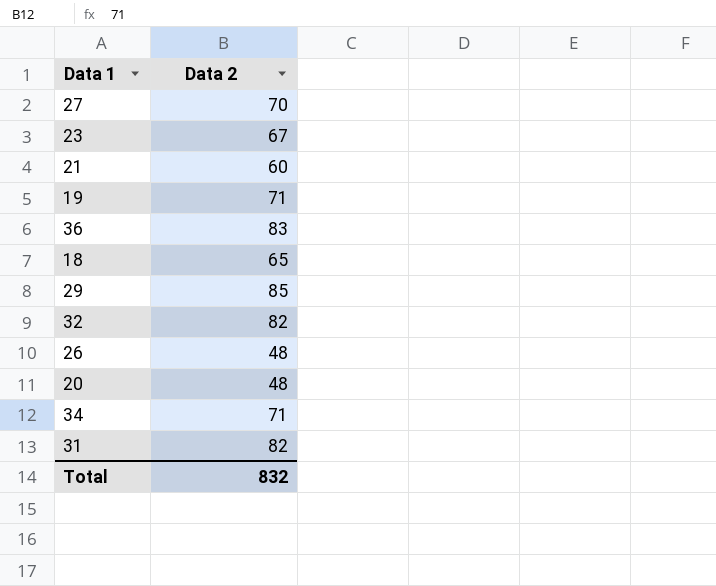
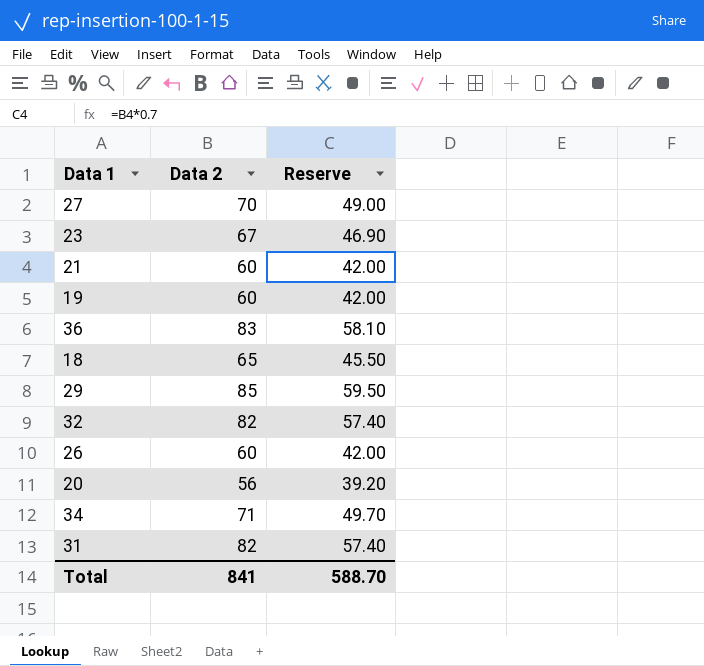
column Reserve | formula: none -> [Data 2] * 0.7
19 | Data 2: 71 -> 60
26 | Data 2: 48 -> 60
20 | Data 2: 48 -> 56
Total | Data 2: 832 -> 841

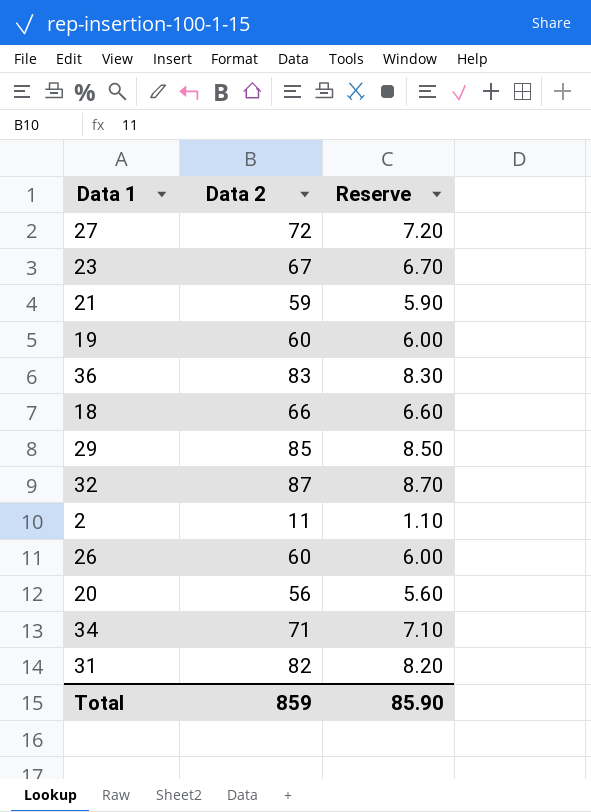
column Reserve | formula: [Data 2] * 0.7 -> [Data 2] * 0.1
27 | Data 2: 70 -> 72
21 | Data 2: 60 -> 59
18 | Data 2: 65 -> 66
32 | Data 2: 82 -> 87
row 2: none -> 11 | 1.10
Total | Data 2: 841 -> 859
Total | Reserve: 588.70 -> 85.90

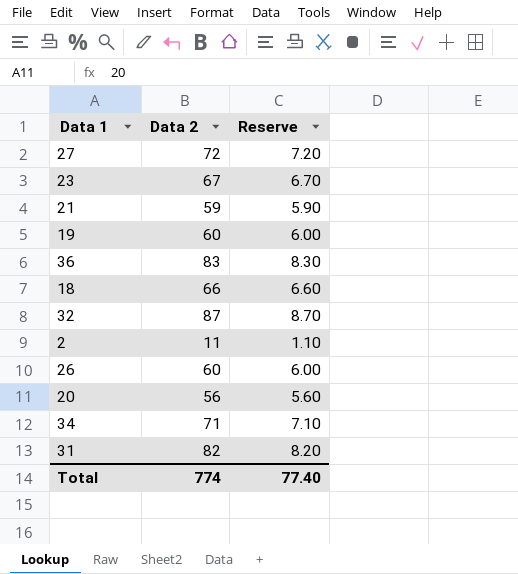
row 29: 85 | 8.50 -> none
Total | Data 2: 859 -> 774
Total | Reserve: 85.90 -> 77.40

